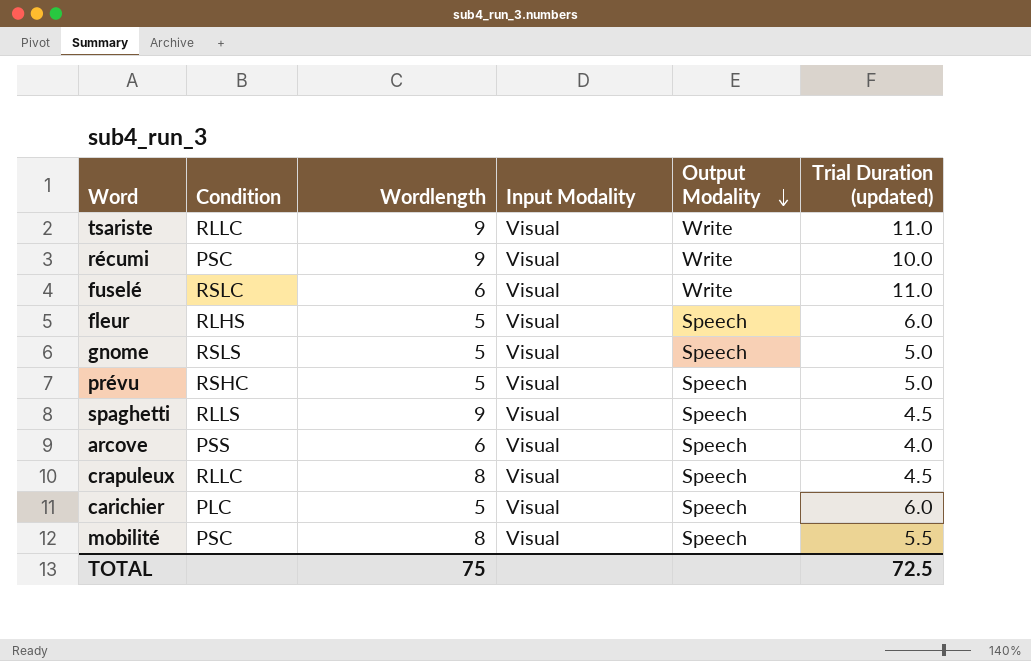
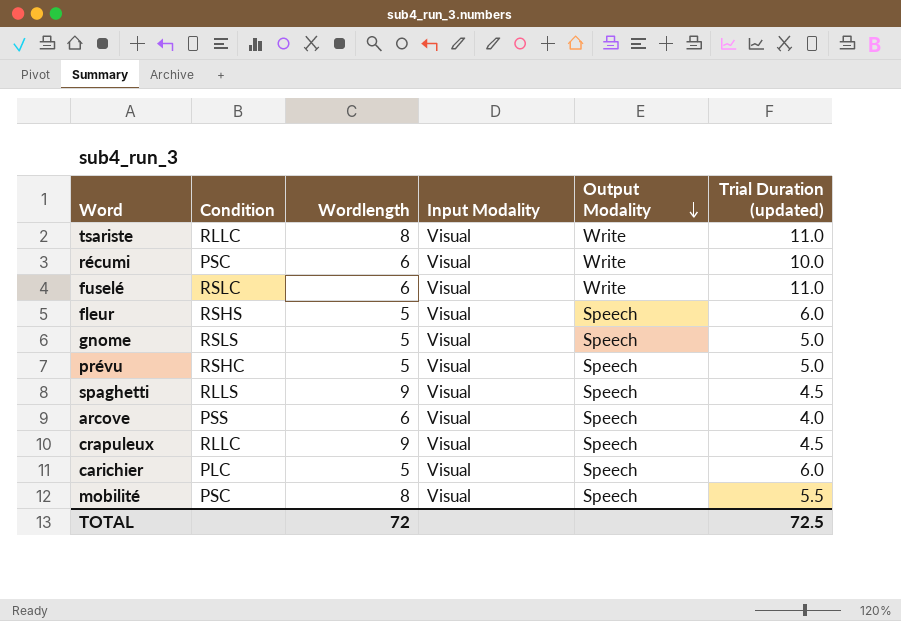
tsariste | Wordlength: 9 -> 8
récumi | Wordlength: 9 -> 6
fleur | Condition: RLHS -> RSHS
crapuleux | Wordlength: 8 -> 9
TOTAL | Wordlength: 75 -> 72

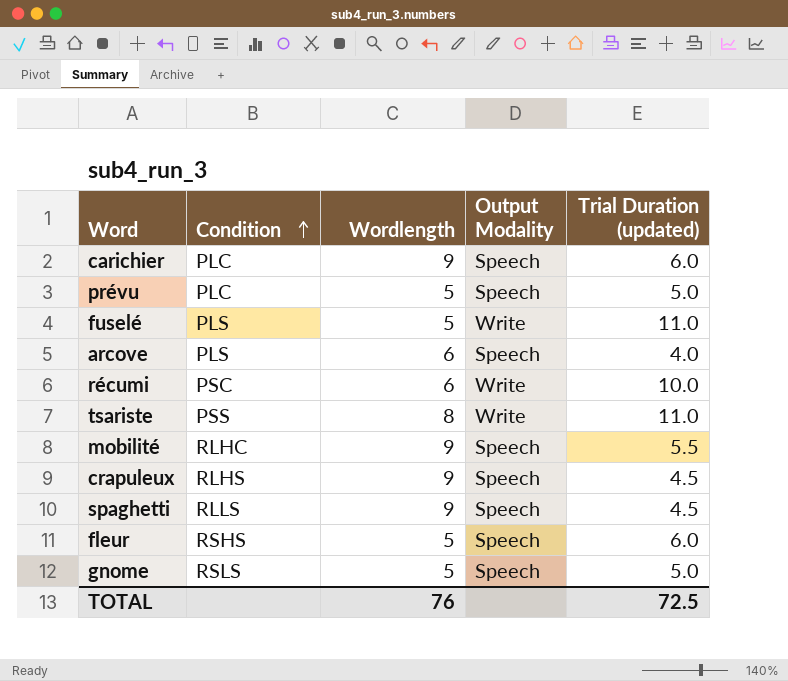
row order: Output Modality descending -> Condition ascending
column Input Modality | position: 4 -> none
carichier | Wordlength: 5 -> 9
prévu | Condition: RSHC -> PLC
fuselé | Condition: RSLC -> PLS
fuselé | Wordlength: 6 -> 5
arcove | Condition: PSS -> PLS
tsariste | Condition: RLLC -> PSS
mobilité | Condition: PSC -> RLHC
mobilité | Wordlength: 8 -> 9
crapuleux | Condition: RLLC -> RLHS
TOTAL | Wordlength: 72 -> 76

